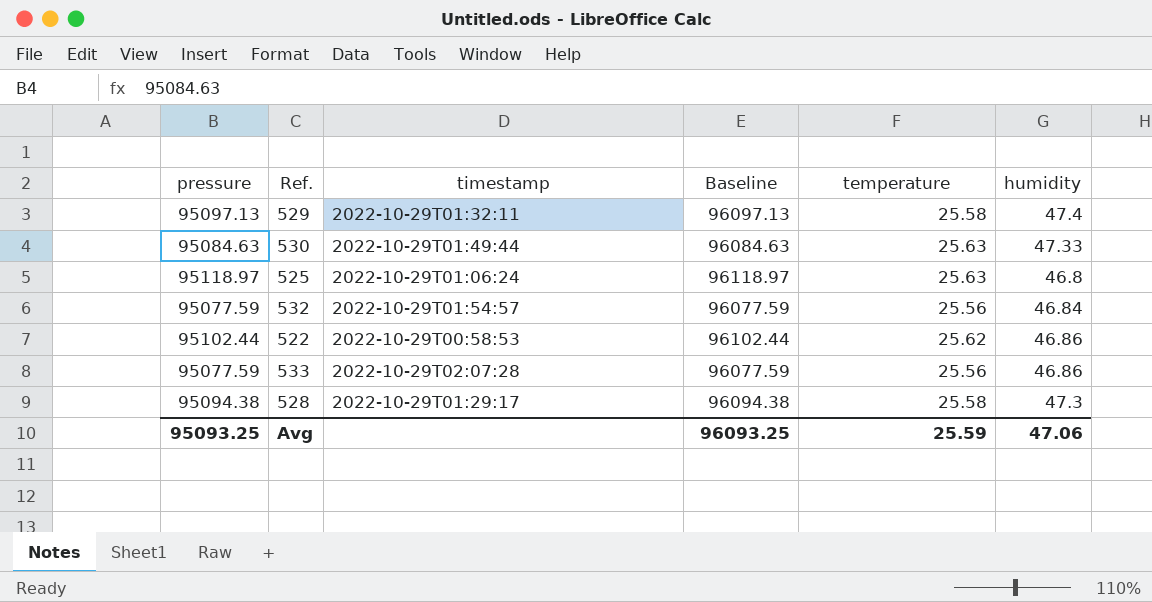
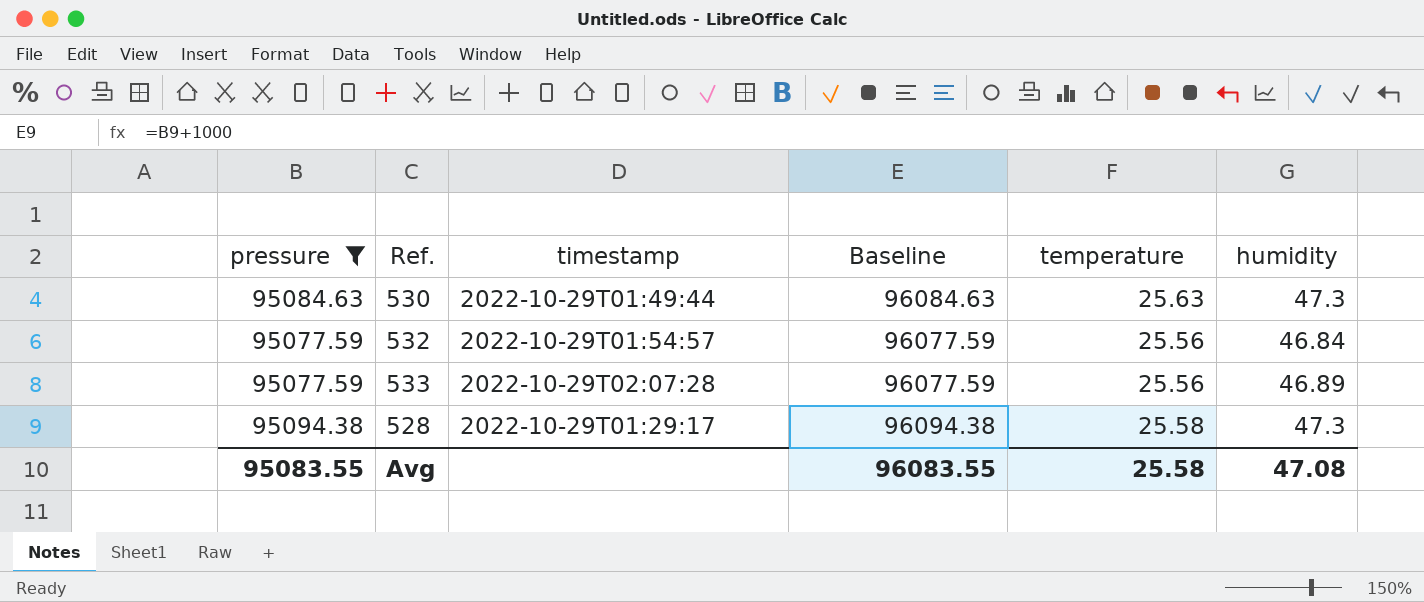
filter: none -> pressure <= 95094.38
530 | humidity: 47.33 -> 47.3
533 | humidity: 46.86 -> 46.89
Avg | pressure: 95093.25 -> 95083.55
Avg | Baseline: 96093.25 -> 96083.55
Avg | temperature: 25.59 -> 25.58
Avg | humidity: 47.06 -> 47.08

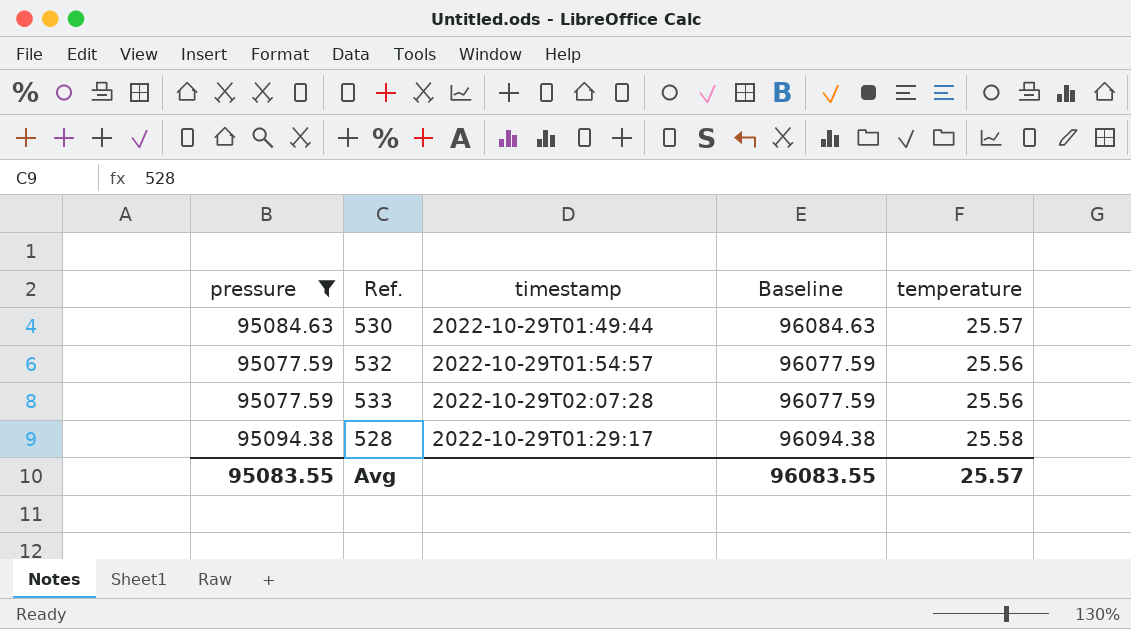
column humidity | position: 6 -> none
530 | temperature: 25.63 -> 25.57
Avg | temperature: 25.58 -> 25.57

